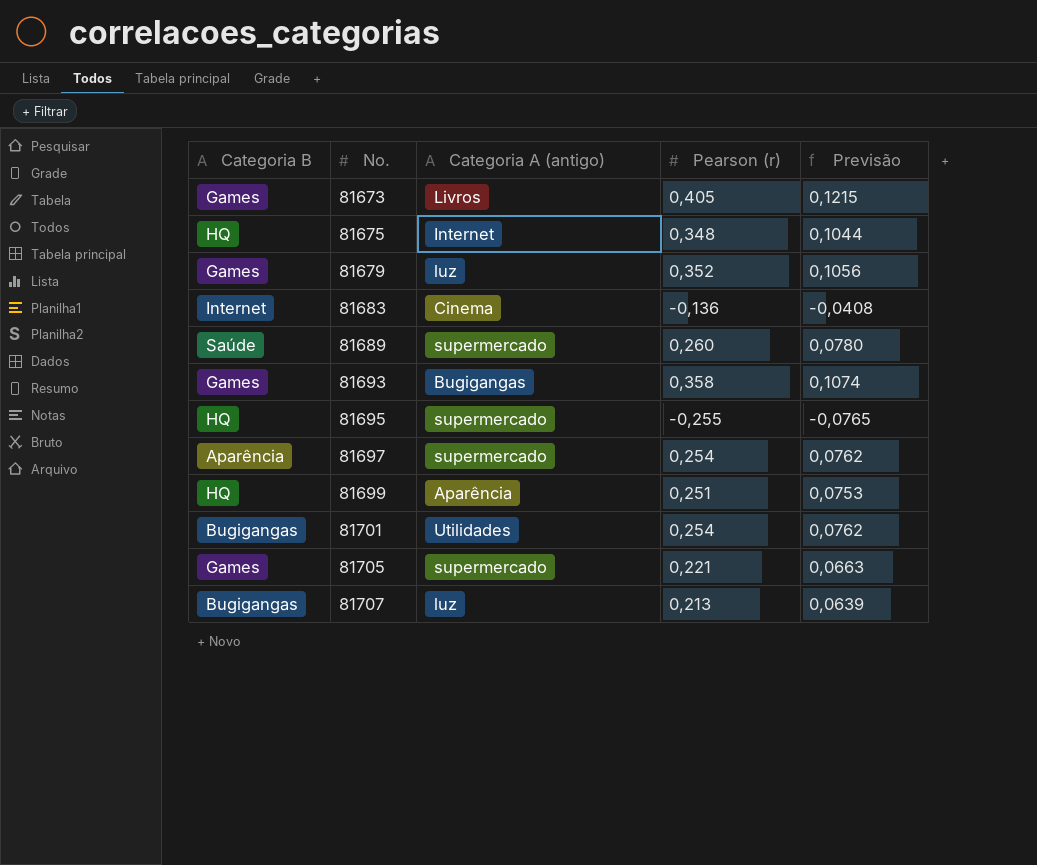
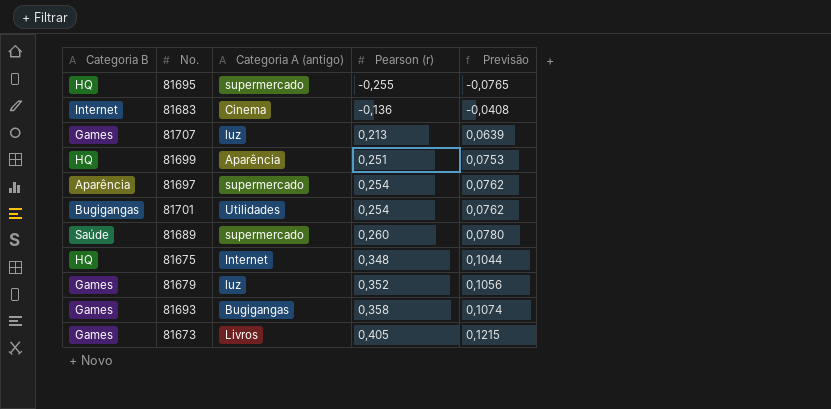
row order: No. ascending -> Pearson (r) ascending
row 81705: Games | supermercado | 0,221 | 0,0663 -> none
81707 | Categoria B: Bugigangas -> Games

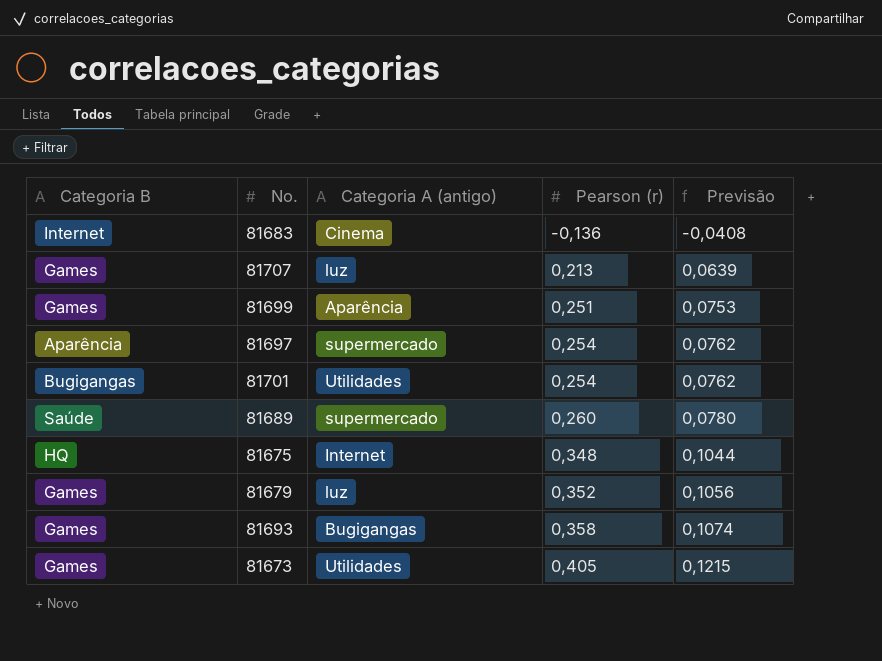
row 81695: HQ | supermercado | -0,255 | -0,0765 -> none
81699 | Categoria B: HQ -> Games
81673 | Categoria A (antigo): Livros -> Utilidades

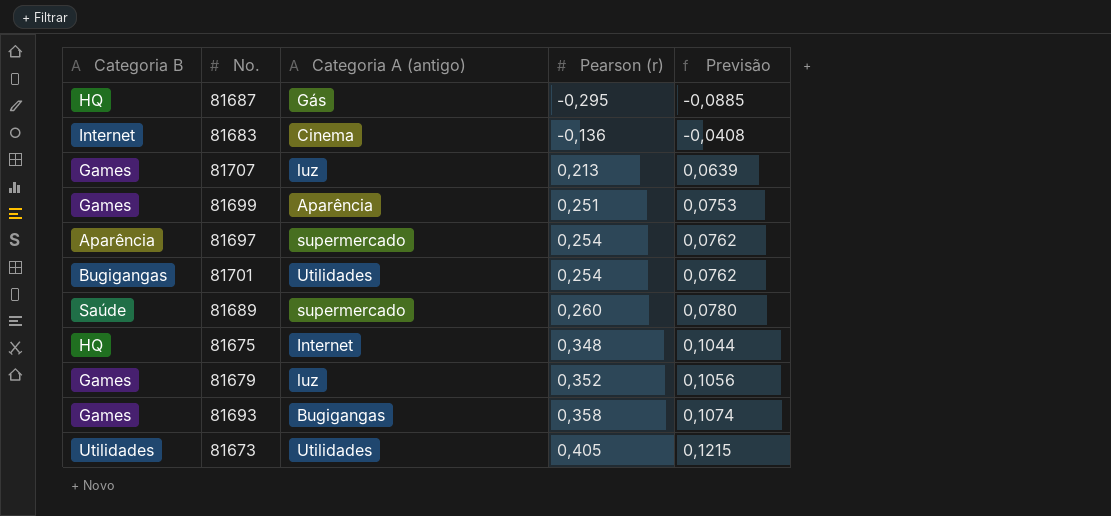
row 81687: none -> HQ | Gás | -0,295 | -0,0885
81673 | Categoria B: Games -> Utilidades

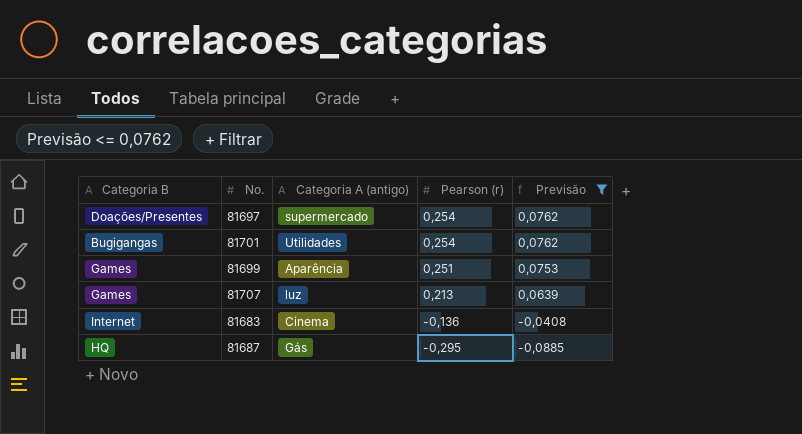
filter: none -> Previsão <= 0,0762
row order: Pearson (r) ascending -> Pearson (r) descending
81697 | Categoria B: Aparência -> Doações/Presentes

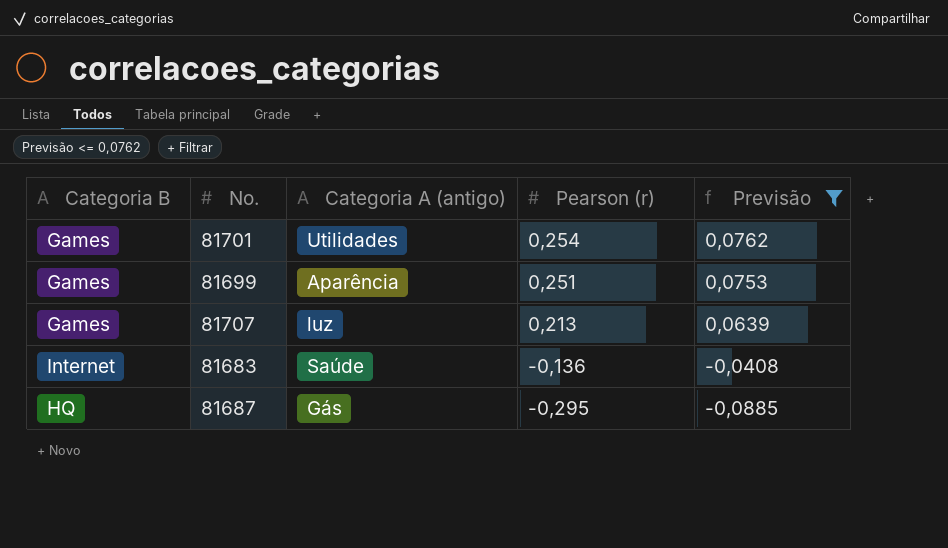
row 81697: Doações/Presentes | supermercado | 0,254 | 0,0762 -> none
81701 | Categoria B: Bugigangas -> Games
81683 | Categoria A (antigo): Cinema -> Saúde

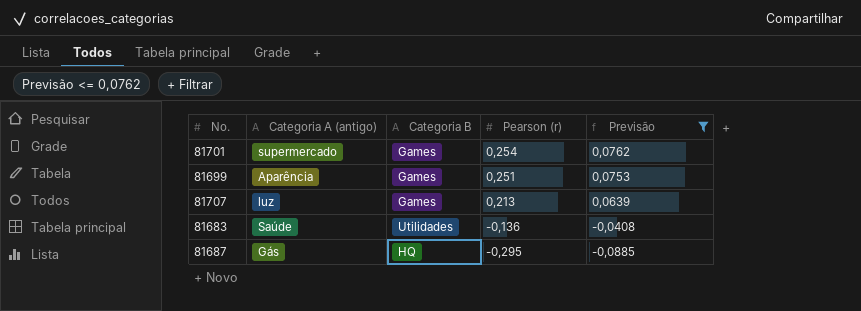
column Categoria B | position: 1 -> 3
81701 | Categoria A (antigo): Utilidades -> supermercado
81683 | Categoria B: Internet -> Utilidades

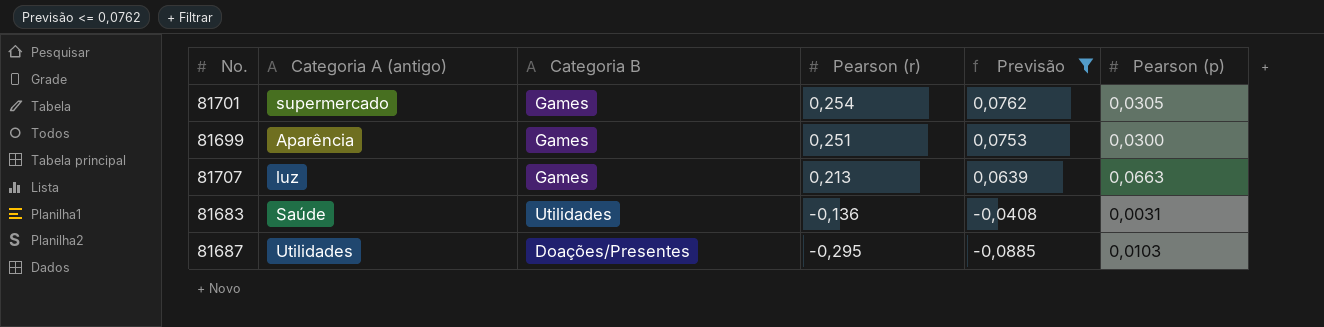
column Pearson (p) | position: none -> 6
81687 | Categoria A (antigo): Gás -> Utilidades
81687 | Categoria B: HQ -> Doações/Presentes

